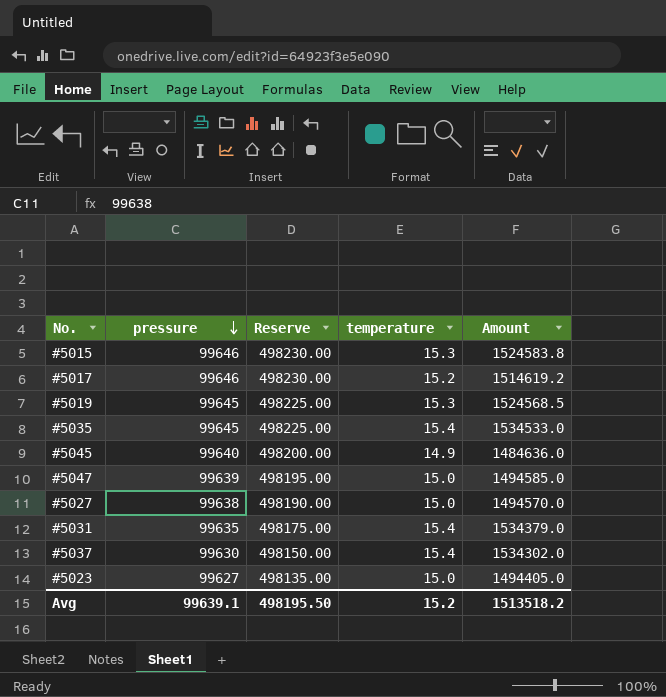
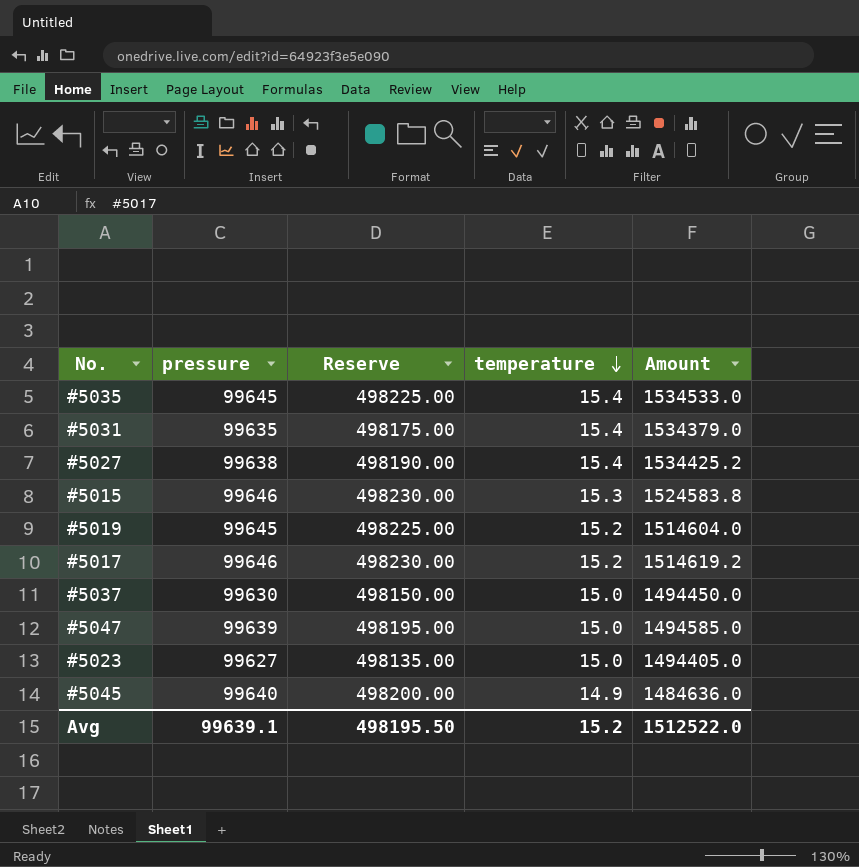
row order: pressure descending -> temperature descending
#5027 | temperature: 15.0 -> 15.4
#5027 | Amount: 1494570.0 -> 1534425.2
#5019 | temperature: 15.3 -> 15.2
#5019 | Amount: 1524568.5 -> 1514604.0
#5037 | temperature: 15.4 -> 15.0
#5037 | Amount: 1534302.0 -> 1494450.0
Avg | Amount: 1513518.2 -> 1512522.0

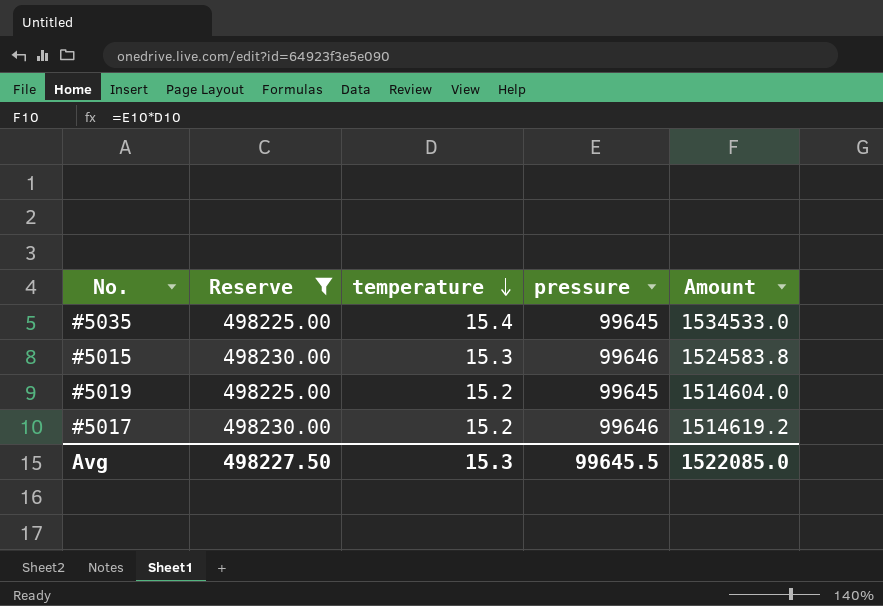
filter: none -> Reserve >= 498225.00
column pressure | position: 2 -> 4
Avg | Reserve: 498195.50 -> 498227.50
Avg | temperature: 15.2 -> 15.3
Avg | pressure: 99639.1 -> 99645.5
Avg | Amount: 1512522.0 -> 1522085.0

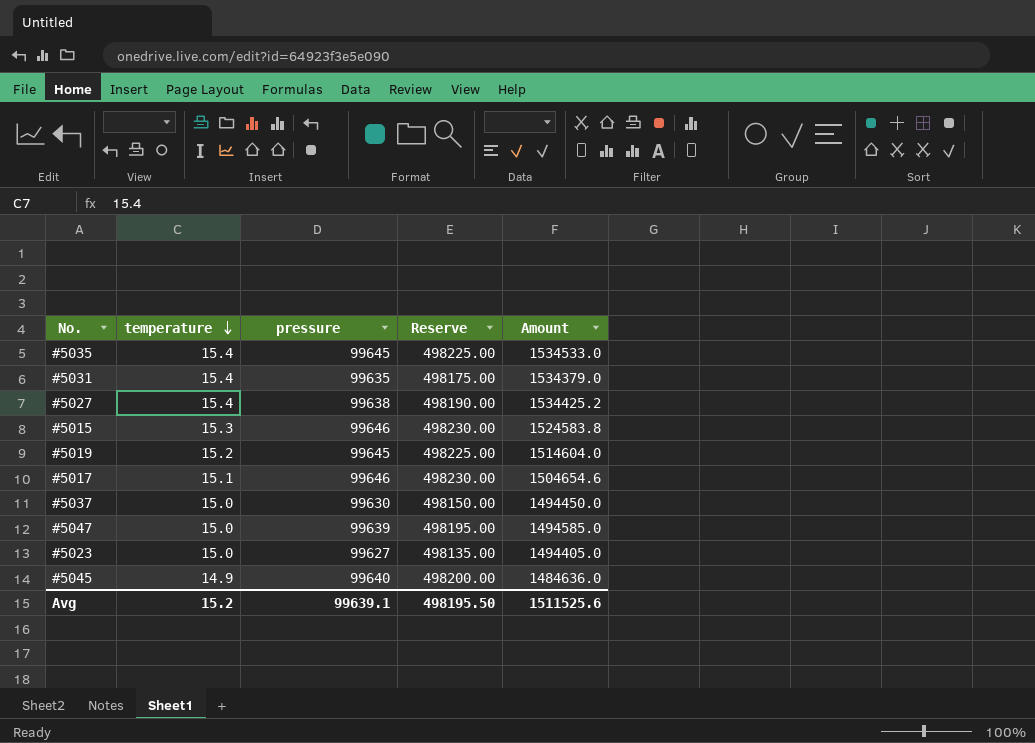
filter: Reserve >= 498225.00 -> none
column Reserve | position: 2 -> 4
#5017 | temperature: 15.2 -> 15.1
#5017 | Amount: 1514619.2 -> 1504654.6
Avg | temperature: 15.3 -> 15.2
Avg | pressure: 99645.5 -> 99639.1
Avg | Reserve: 498227.50 -> 498195.50
Avg | Amount: 1522085.0 -> 1511525.6

